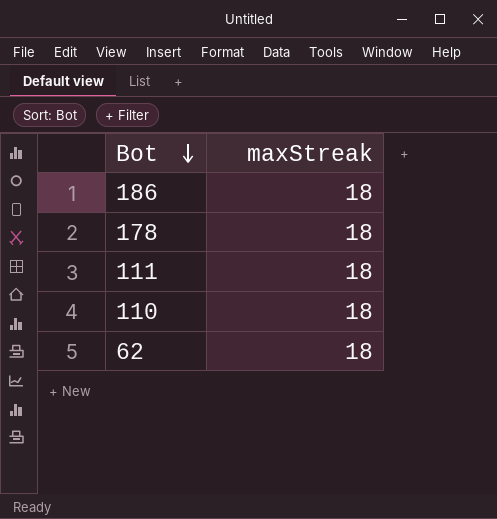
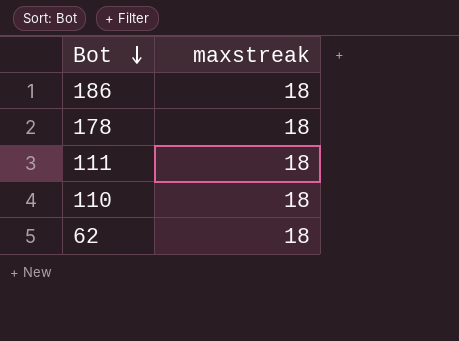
column name: maxStreak -> maxstreak

